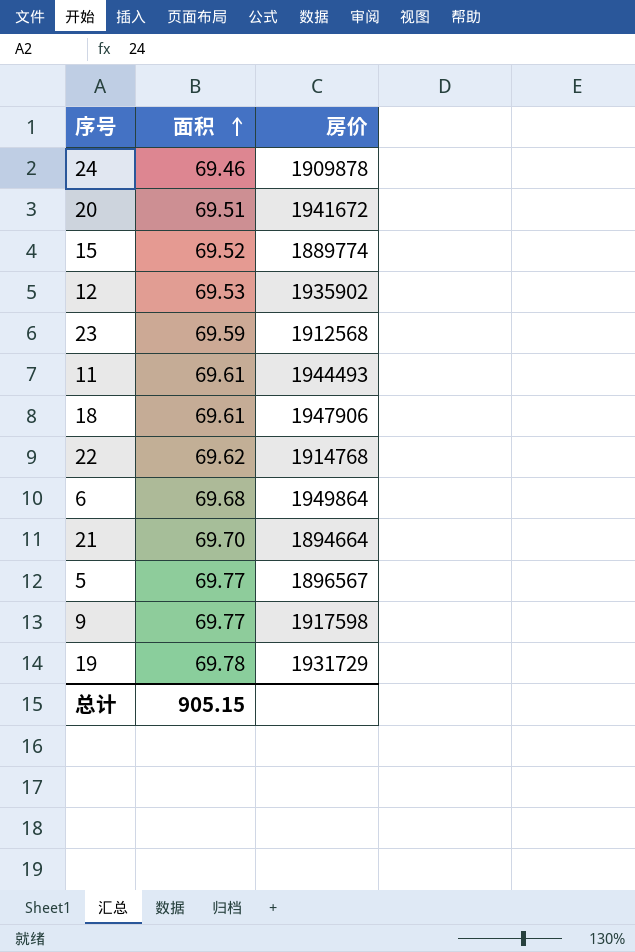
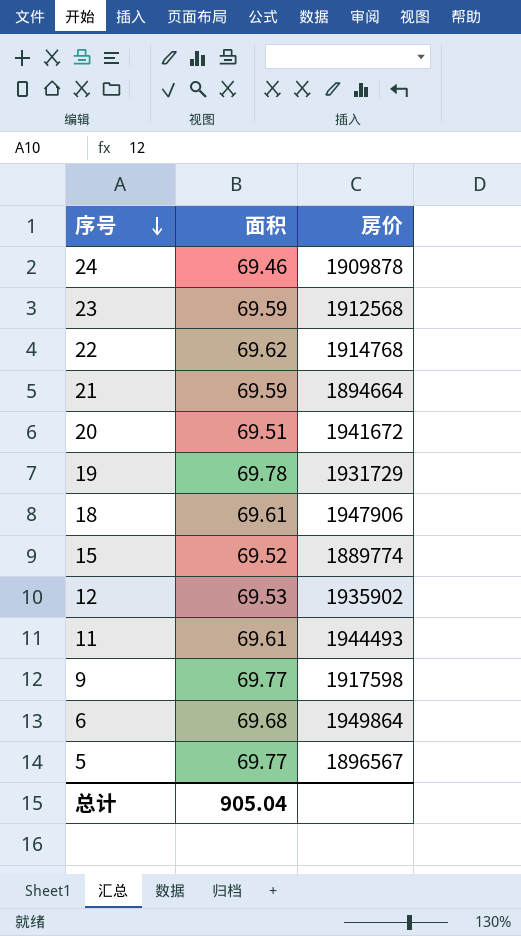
row order: 面积 ascending -> 序号 descending
21 | 面积: 69.70 -> 69.59
总计 | 面积: 905.15 -> 905.04

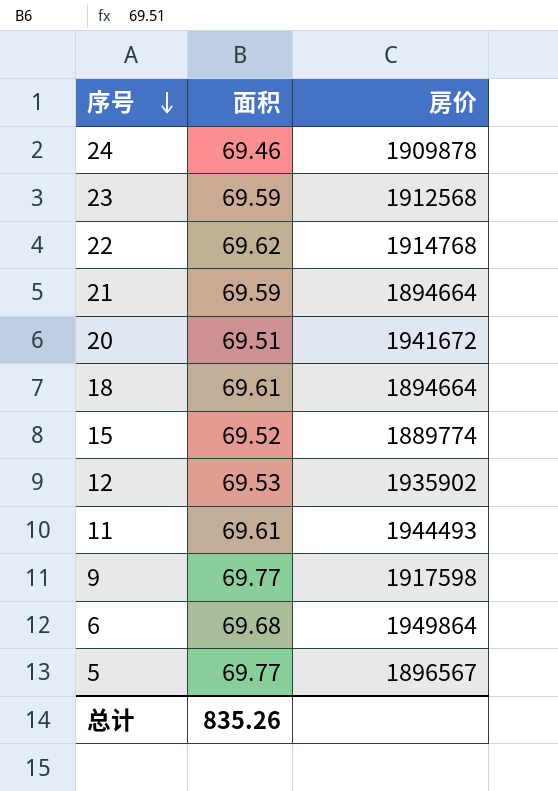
row 19: 69.78 | 1931729 -> none
18 | 房价: 1947906 -> 1894664
总计 | 面积: 905.04 -> 835.26

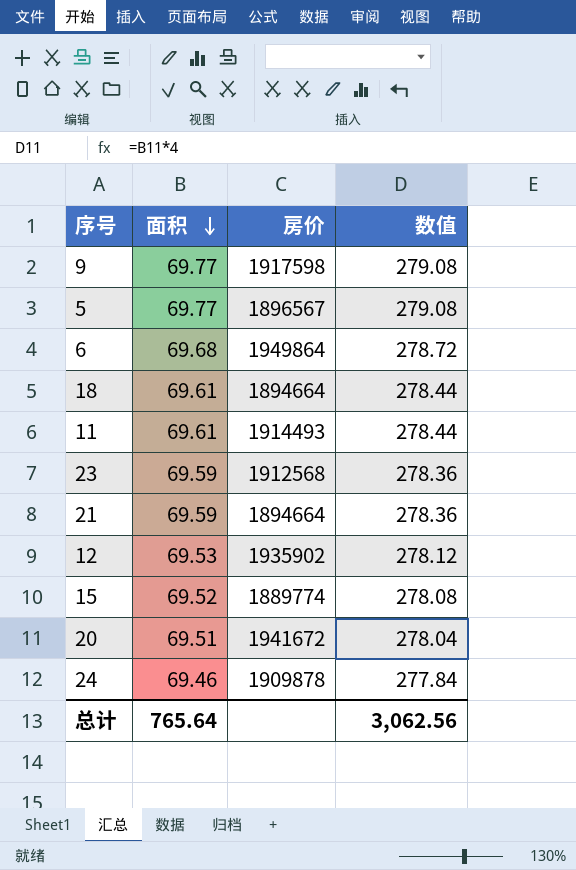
row order: 序号 descending -> 面积 descending
column 数值 | formula: none -> [面积] * 4
row 22: 69.62 | 1914768 -> none
11 | 房价: 1944493 -> 1914493
总计 | 面积: 835.26 -> 765.64

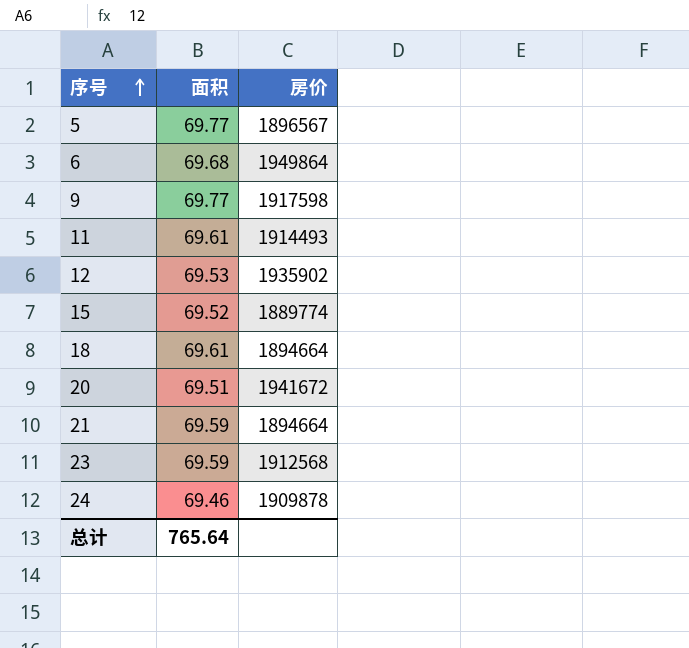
row order: 面积 descending -> 序号 ascending
column 数值 | formula: [面积] * 4 -> none

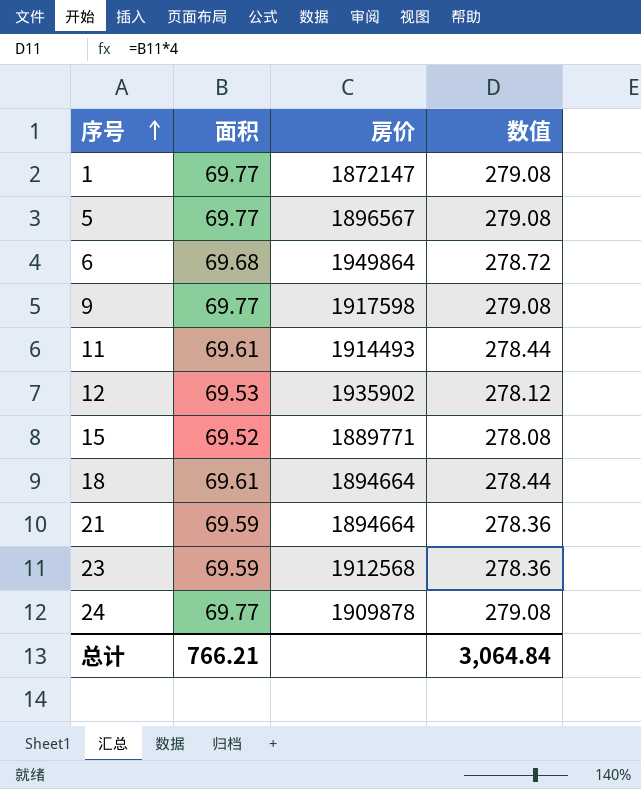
column 数值 | formula: none -> [面积] * 4
row 20: 69.51 | 1941672 -> none
row 1: none -> 69.77 | 1872147 | 279.08
15 | 房价: 1889774 -> 1889771
24 | 面积: 69.46 -> 69.77
总计 | 面积: 765.64 -> 766.21

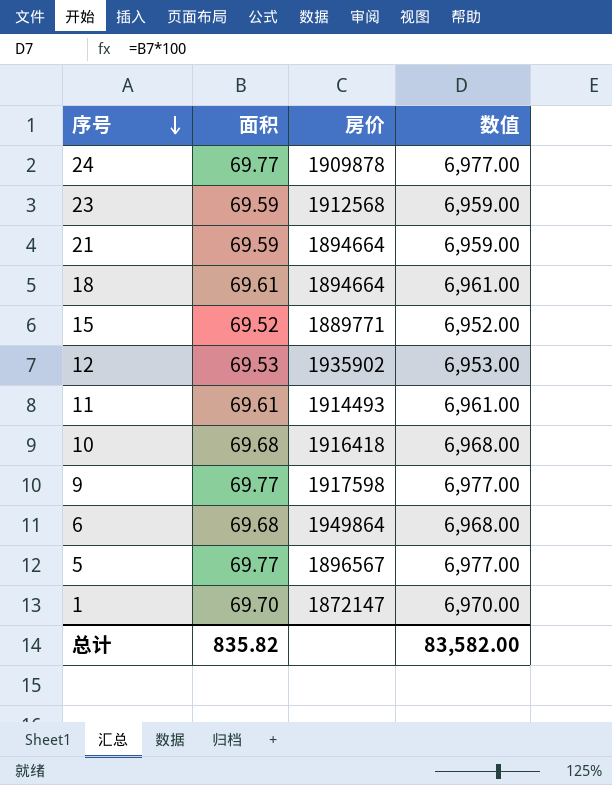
row order: 序号 ascending -> 序号 descending
column 数值 | formula: [面积] * 4 -> [面积] * 100
row 10: none -> 69.68 | 1916418 | 6,968.00
1 | 面积: 69.77 -> 69.70
总计 | 面积: 766.21 -> 835.82
总计 | 数值: 3,064.84 -> 83,582.00

